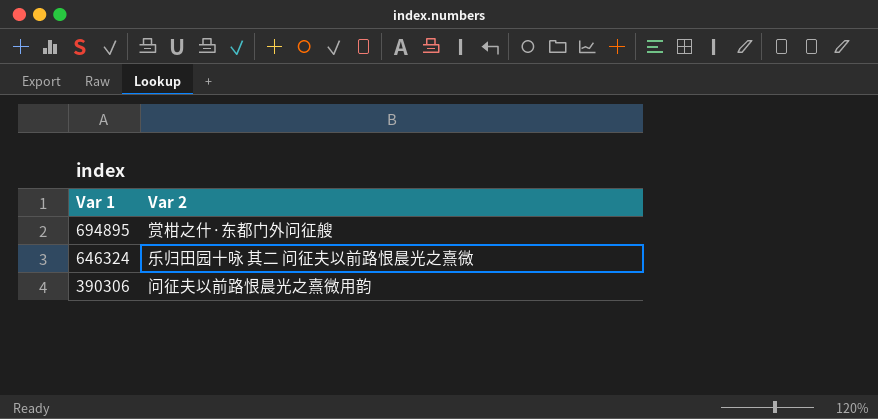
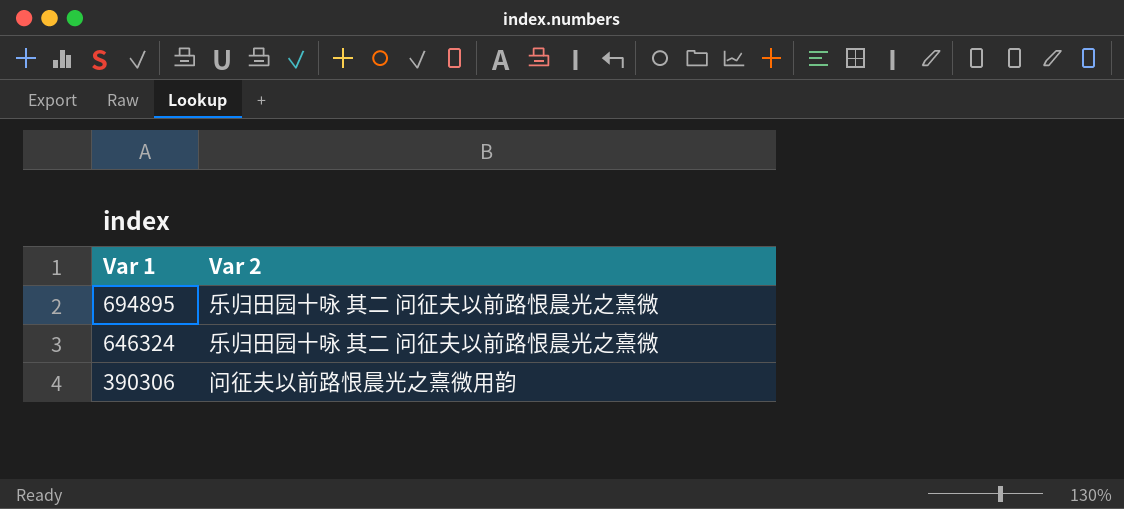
694895 | Var 2: 赏柑之什·东都门外问征艘 -> 乐归田园十咏 其二 问征夫以前路恨晨光之熹微

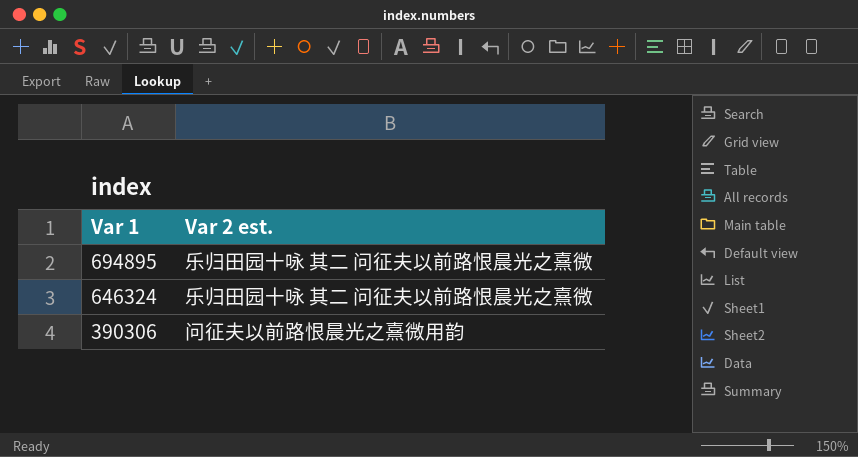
column name: Var 2 -> Var 2 est.

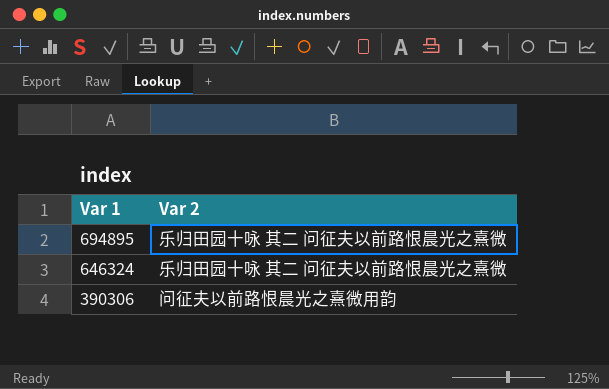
column name: Var 2 est. -> Var 2

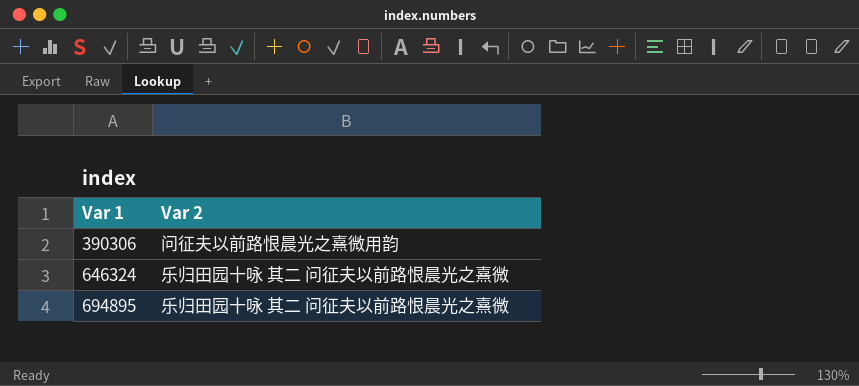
row order: Var 1 descending -> Var 1 ascending

